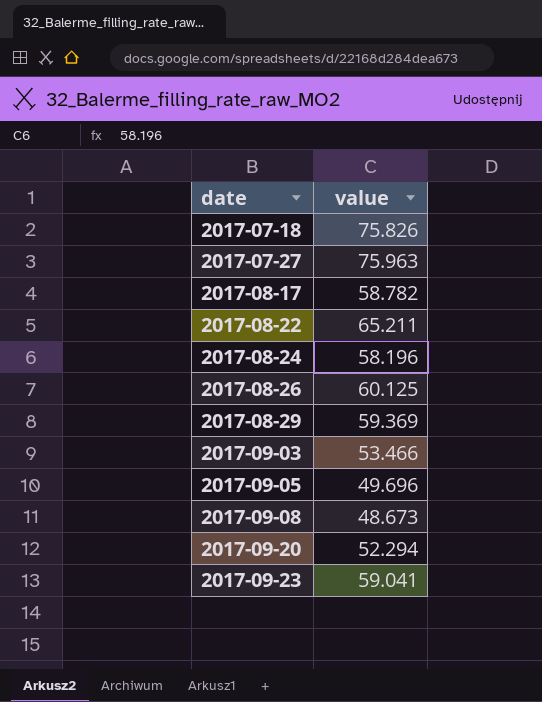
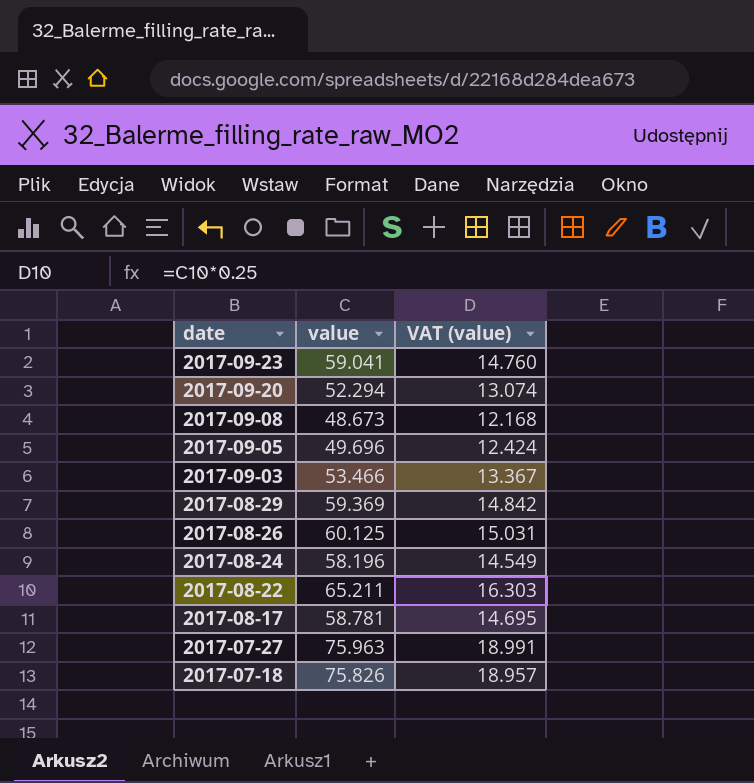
row order: date ascending -> date descending
column VAT (value) | formula: none -> [value] * 0.25
2017-08-17 | value: 58.782 -> 58.781

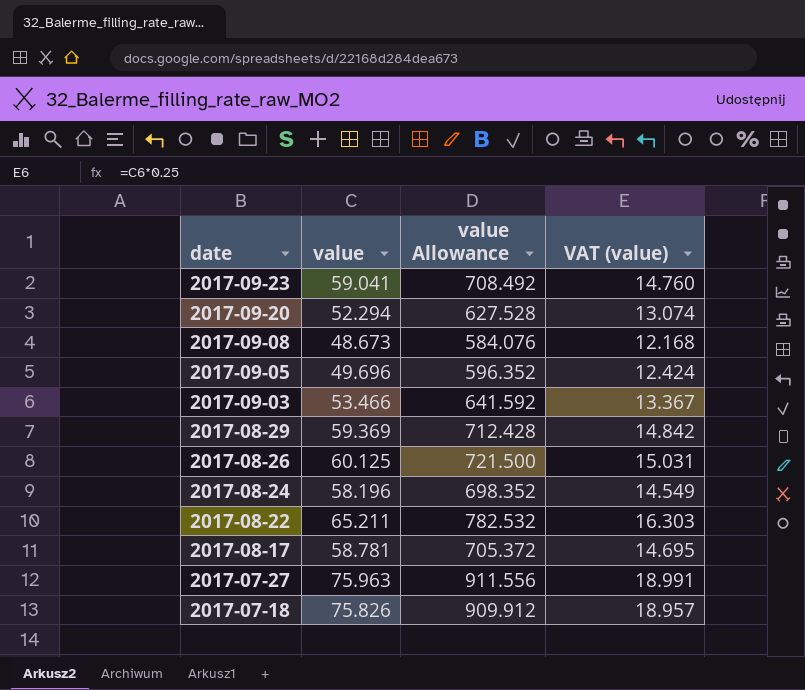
column value Allowance | formula: none -> [value] * 12

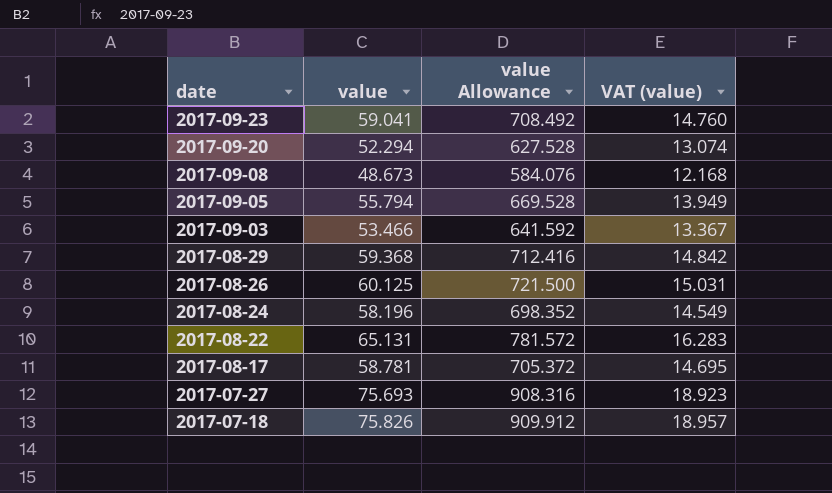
2017-09-05 | value: 49.696 -> 55.794
2017-09-05 | value Allowance: 596.352 -> 669.528
2017-09-05 | VAT (value): 12.424 -> 13.949
2017-08-29 | value: 59.369 -> 59.368
2017-08-29 | value Allowance: 712.428 -> 712.416
2017-08-22 | value: 65.211 -> 65.131
2017-08-22 | value Allowance: 782.532 -> 781.572
2017-08-22 | VAT (value): 16.303 -> 16.283
2017-07-27 | value: 75.963 -> 75.693
2017-07-27 | value Allowance: 911.556 -> 908.316
2017-07-27 | VAT (value): 18.991 -> 18.923

